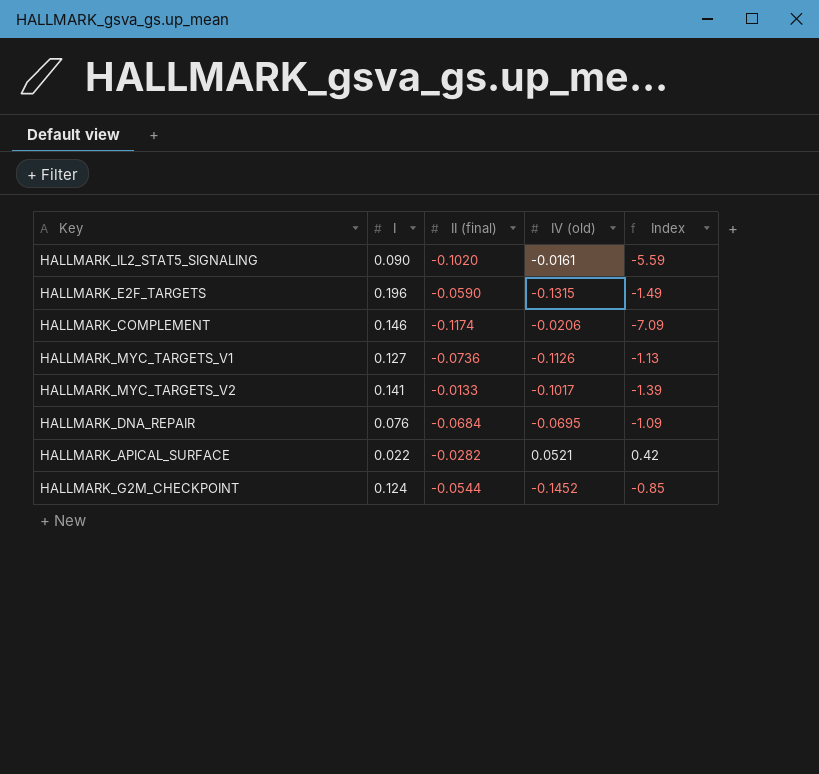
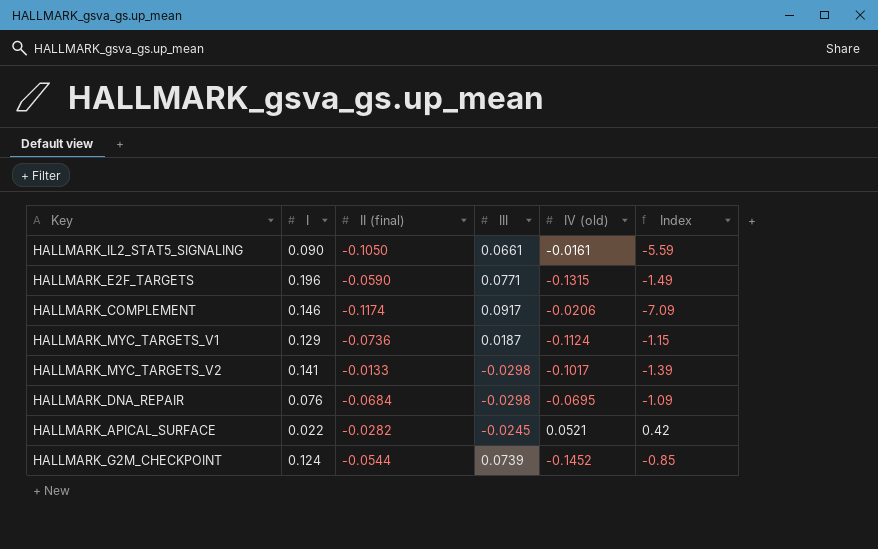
column III | position: none -> 4
HALLMARK_IL2_STAT5_SIGNALING | II (final): -0.1020 -> -0.1050
HALLMARK_MYC_TARGETS_V1 | I: 0.127 -> 0.129
HALLMARK_MYC_TARGETS_V1 | IV (old): -0.1126 -> -0.1124
HALLMARK_MYC_TARGETS_V1 | Index: -1.13 -> -1.15

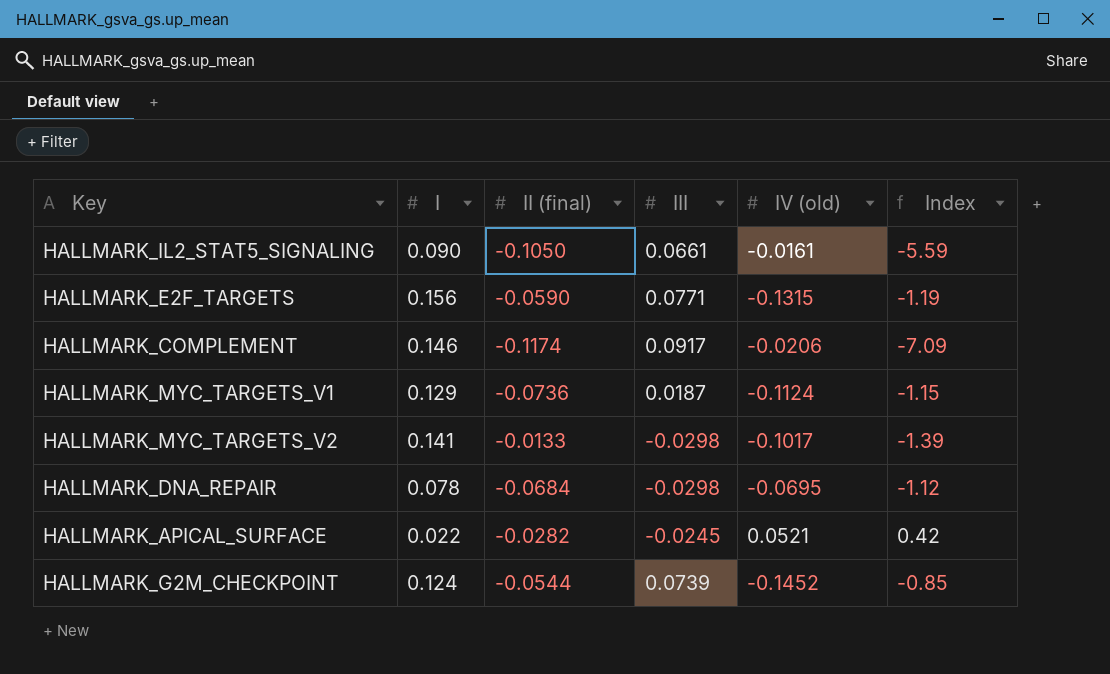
HALLMARK_E2F_TARGETS | I: 0.196 -> 0.156
HALLMARK_E2F_TARGETS | Index: -1.49 -> -1.19
HALLMARK_DNA_REPAIR | I: 0.076 -> 0.078
HALLMARK_DNA_REPAIR | Index: -1.09 -> -1.12

